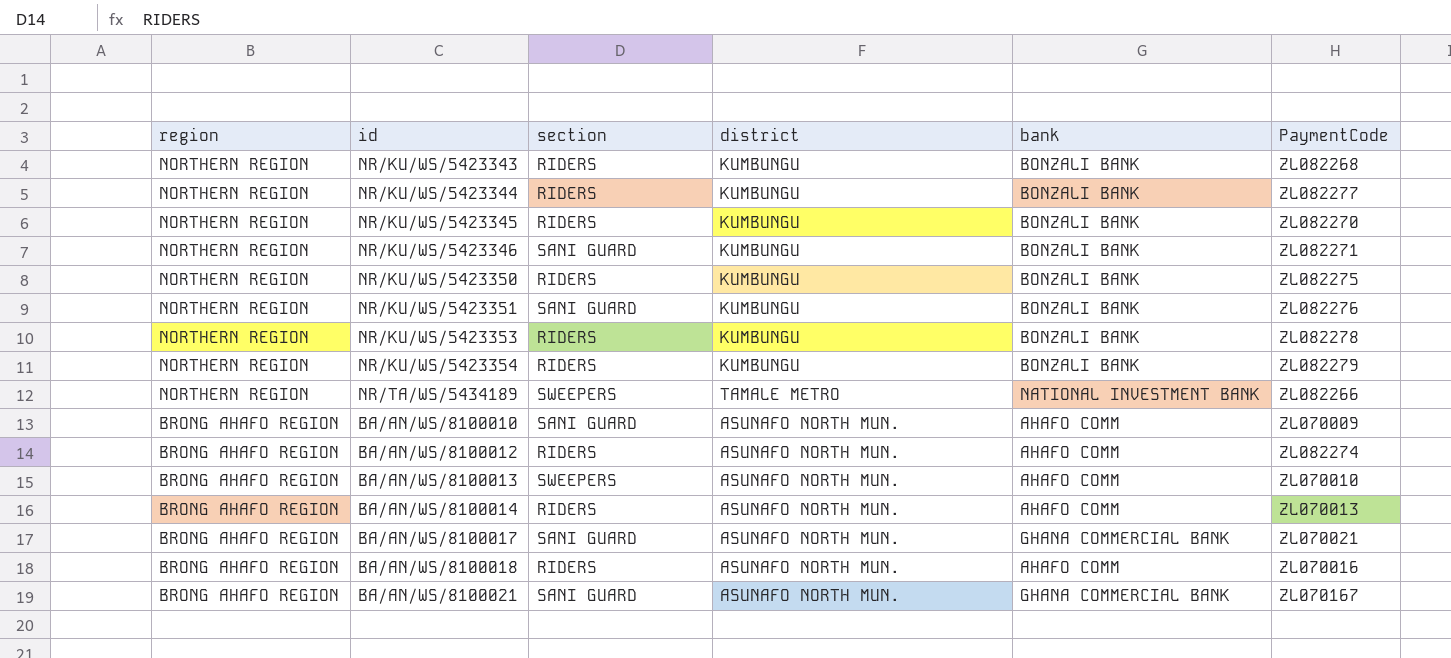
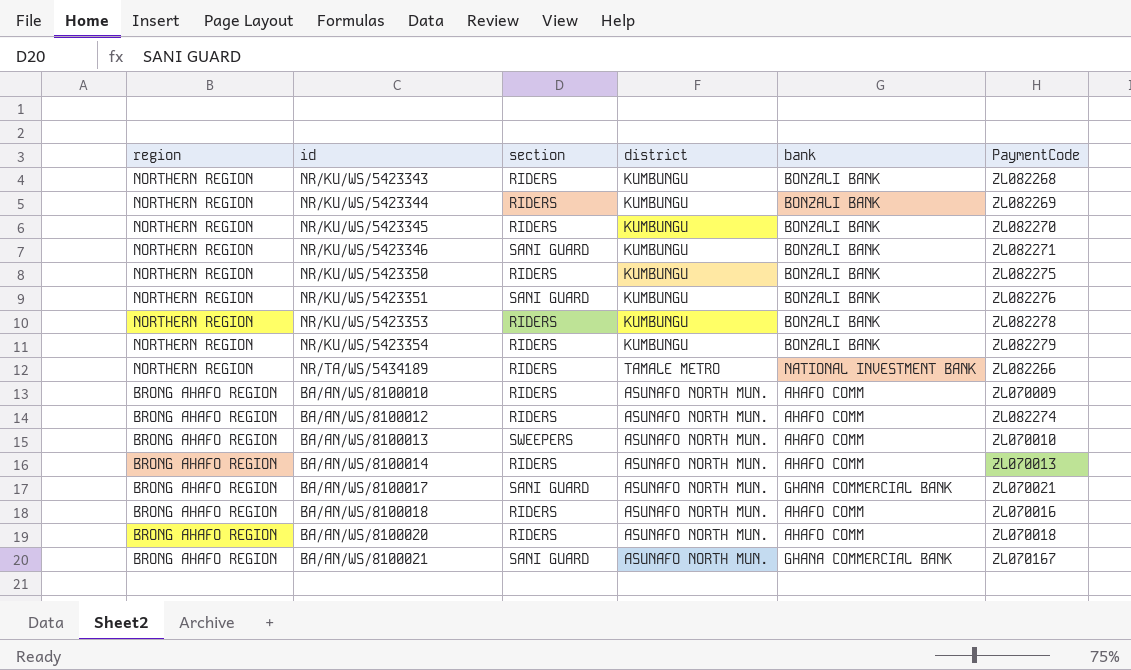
NR/KU/WS/5423344 | PaymentCode: ZL082277 -> ZL082269
NR/TA/WS/5434189 | section: SWEEPERS -> RIDERS
BA/AN/WS/8100010 | section: SANI GUARD -> RIDERS
row BA/AN/WS/8100020: none -> BRONG AHAFO REGION | RIDERS | ASUNAFO NORTH MUN. | AHAFO COMM | ZL070018

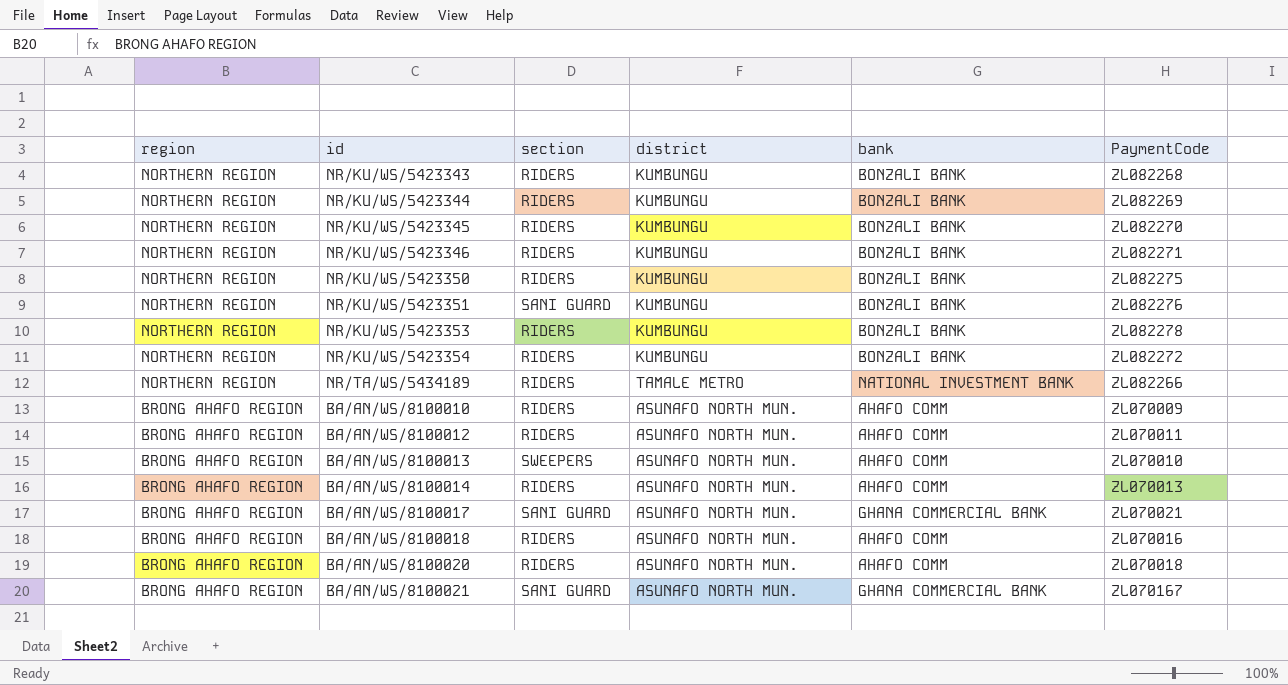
NR/KU/WS/5423346 | section: SANI GUARD -> RIDERS
NR/KU/WS/5423354 | PaymentCode: ZL082279 -> ZL082272
BA/AN/WS/8100012 | PaymentCode: ZL082274 -> ZL070011

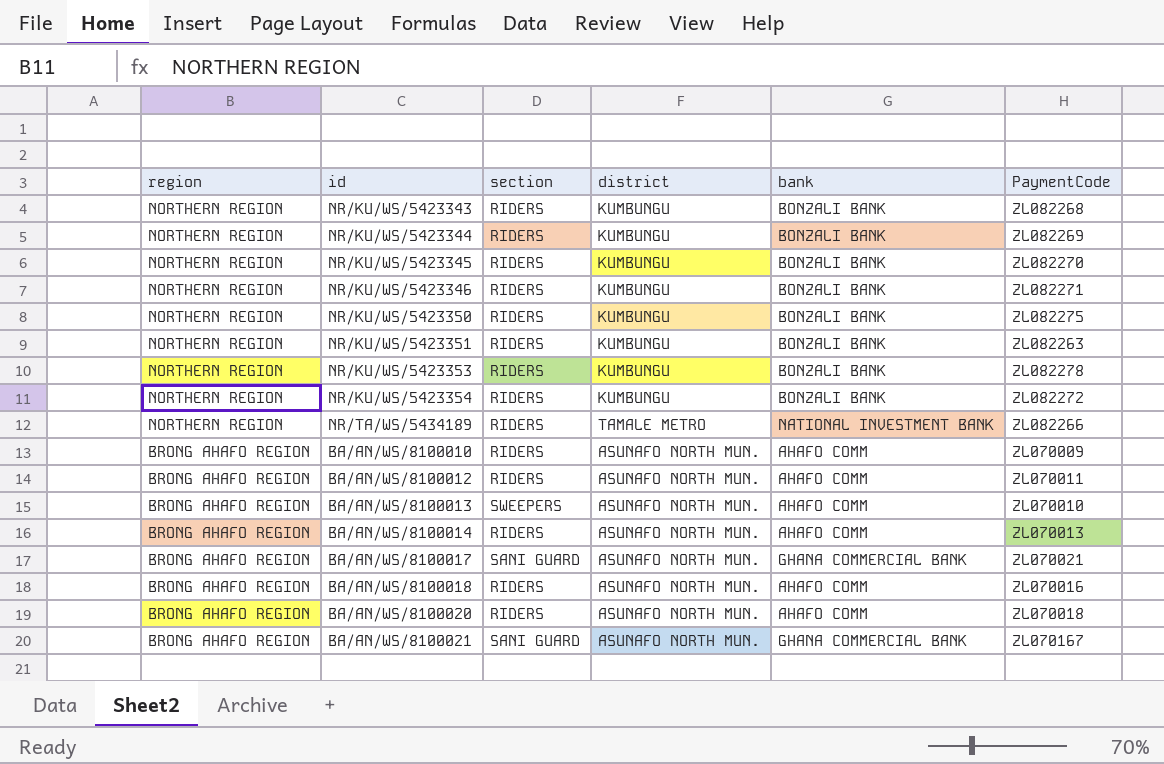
NR/KU/WS/5423351 | section: SANI GUARD -> RIDERS
NR/KU/WS/5423351 | PaymentCode: ZL082276 -> ZL082263

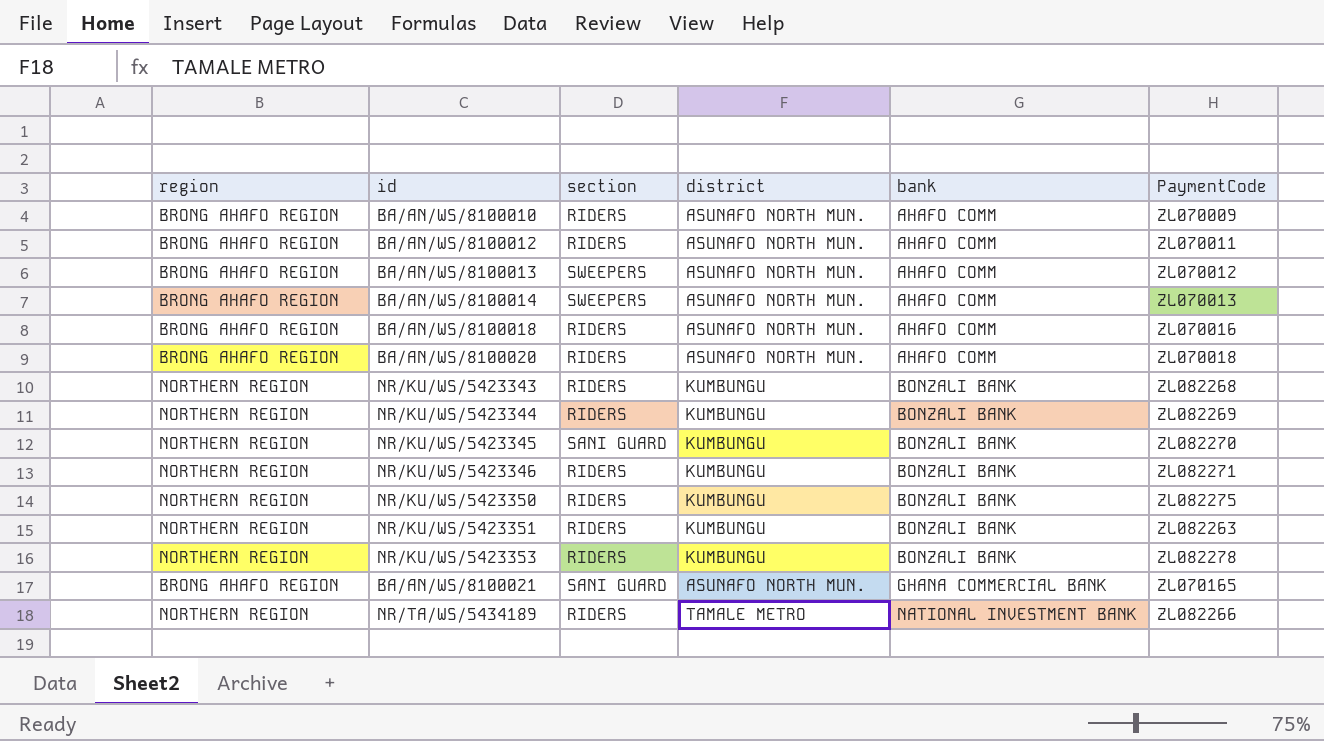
row order: region descending -> bank ascending
row NR/KU/WS/5423354: NORTHERN REGION | RIDERS | KUMBUNGU | BONZALI BANK | ZL082272 -> none
row BA/AN/WS/8100017: BRONG AHAFO REGION | SANI GUARD | ASUNAFO NORTH MUN. | GHANA COMMERCIAL BANK | ZL070021 -> none
BA/AN/WS/8100013 | PaymentCode: ZL070010 -> ZL070012
BA/AN/WS/8100014 | section: RIDERS -> SWEEPERS
NR/KU/WS/5423345 | section: RIDERS -> SANI GUARD
BA/AN/WS/8100021 | PaymentCode: ZL070167 -> ZL070165

